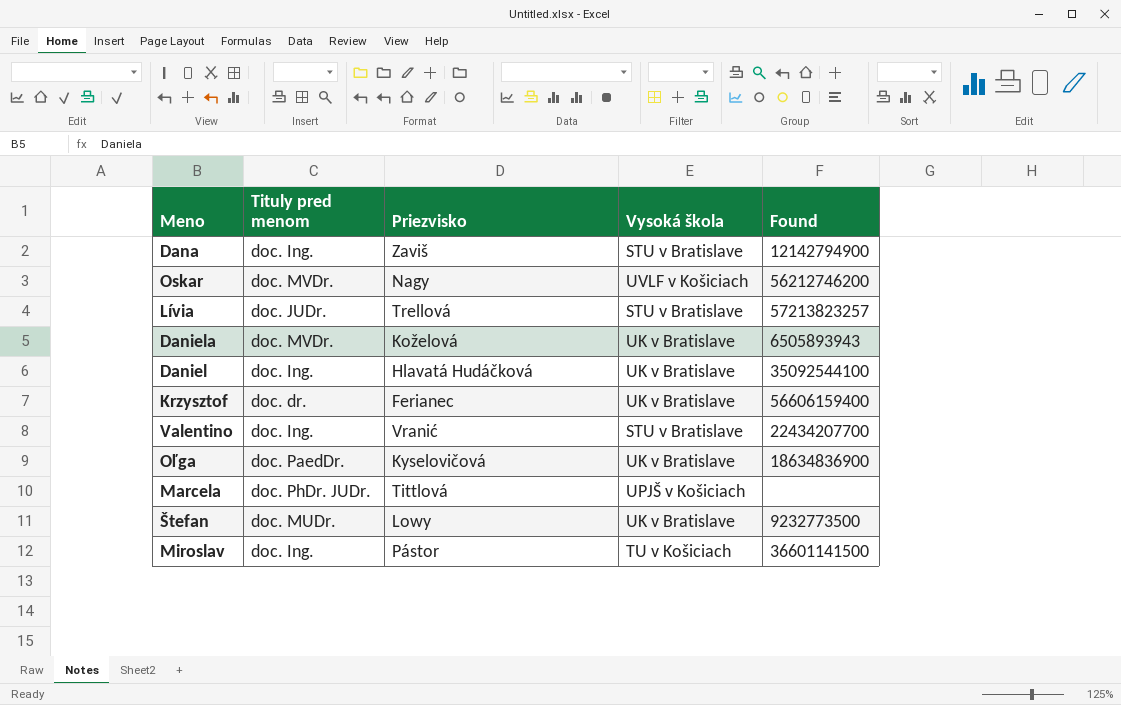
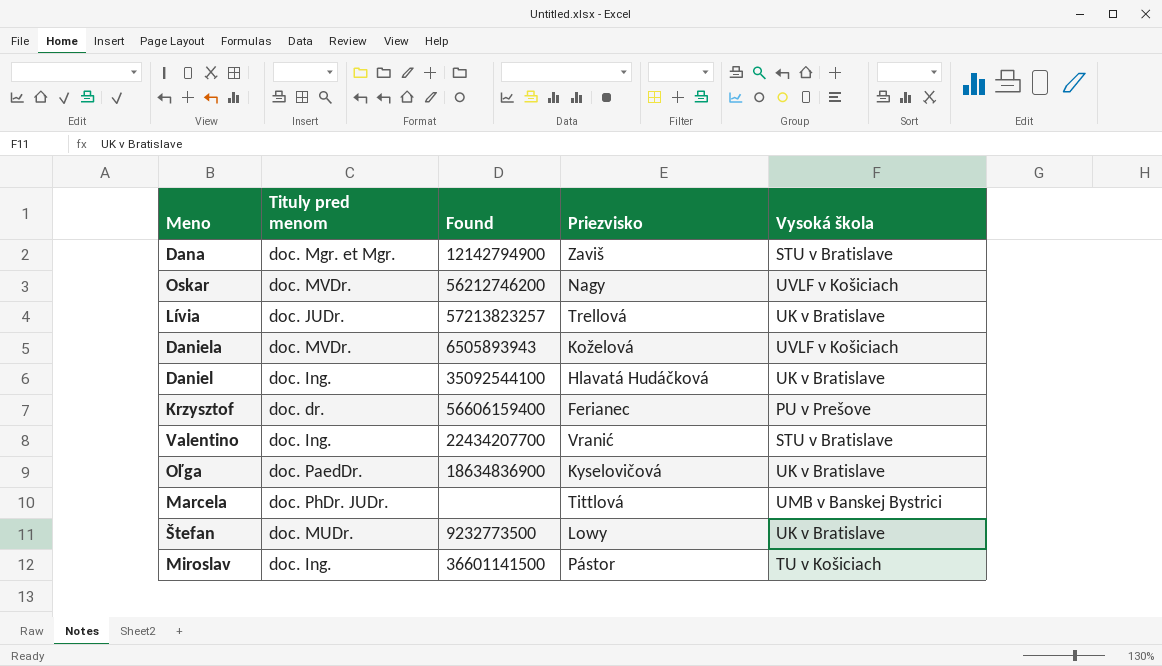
column Found | position: 5 -> 3
Dana | Tituly pred menom: doc. Ing. -> doc. Mgr. et Mgr.
Lívia | Vysoká škola: STU v Bratislave -> UK v Bratislave
Daniela | Vysoká škola: UK v Bratislave -> UVLF v Košiciach
Krzysztof | Vysoká škola: UK v Bratislave -> PU v Prešove
Marcela | Vysoká škola: UPJŠ v Košiciach -> UMB v Banskej Bystrici

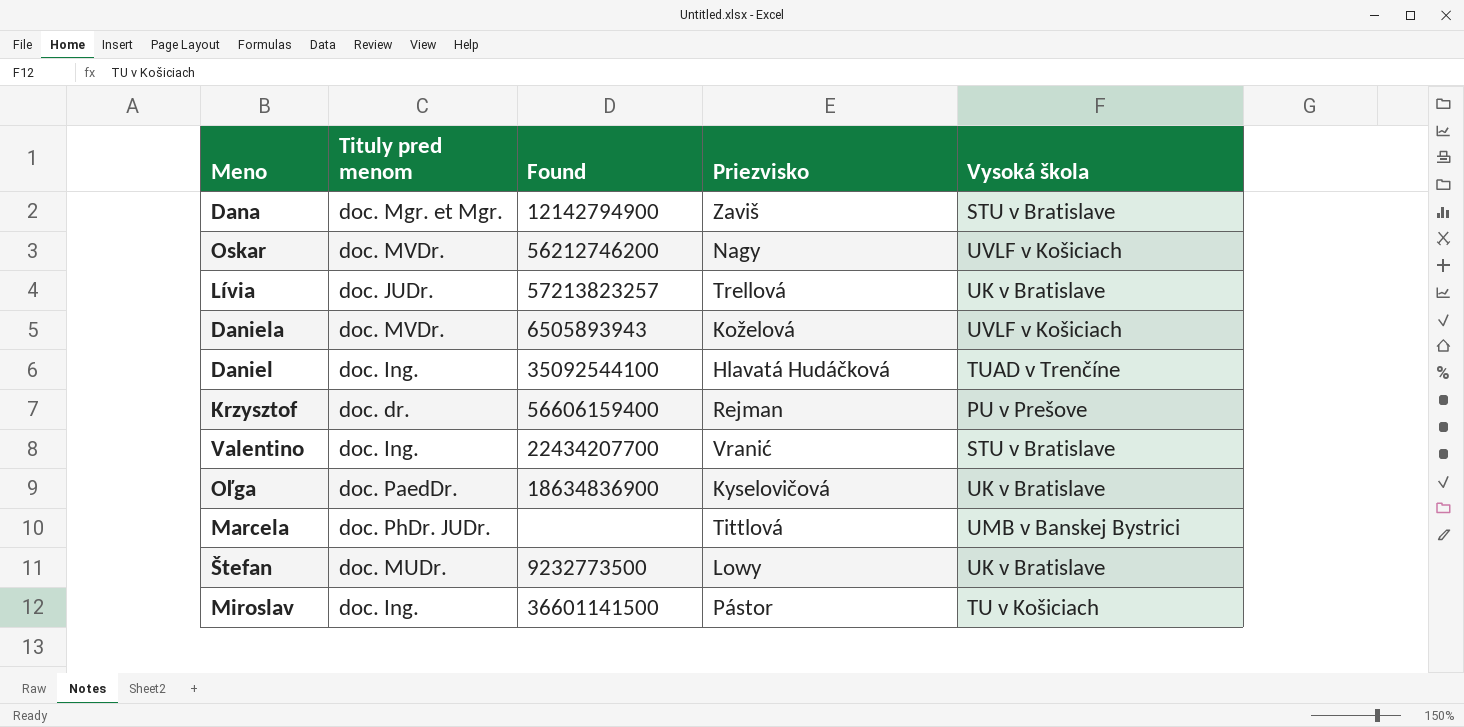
Daniel | Vysoká škola: UK v Bratislave -> TUAD v Trenčíne
Krzysztof | Priezvisko: Ferianec -> Rejman

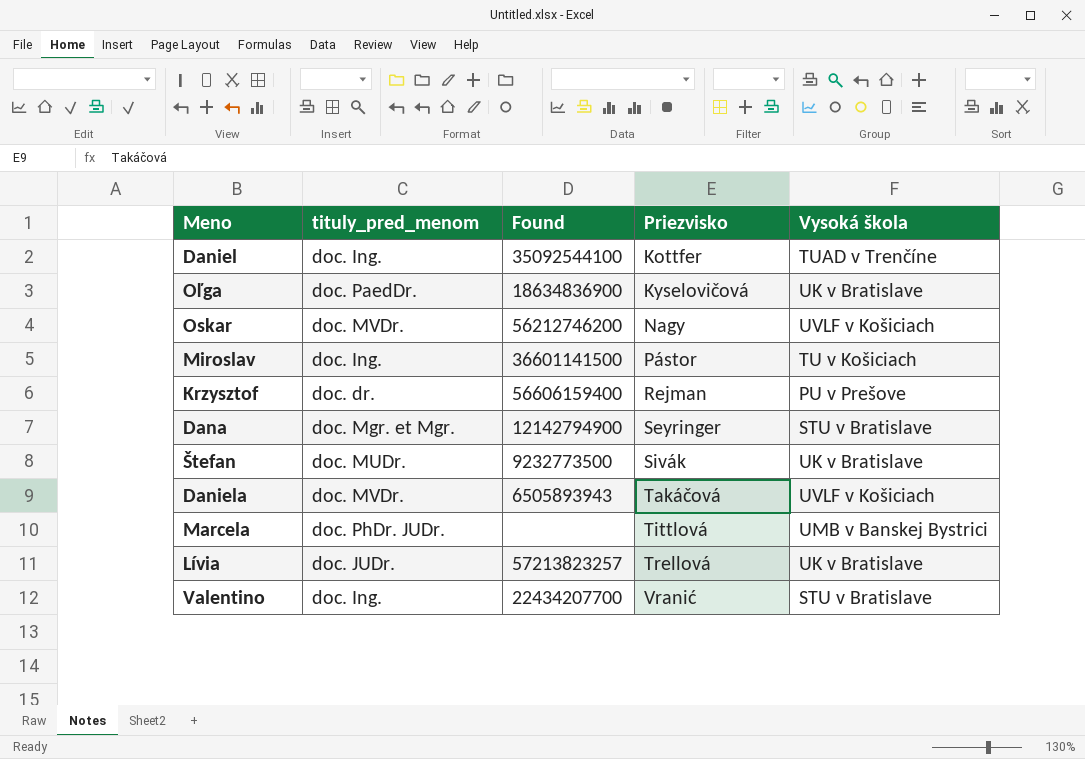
row order: none -> Priezvisko ascending
column name: Tituly pred menom -> tituly_pred_menom
Daniel | Priezvisko: Hlavatá Hudáčková -> Kottfer
Dana | Priezvisko: Zaviš -> Seyringer
Štefan | Priezvisko: Lowy -> Sivák
Daniela | Priezvisko: Koželová -> Takáčová

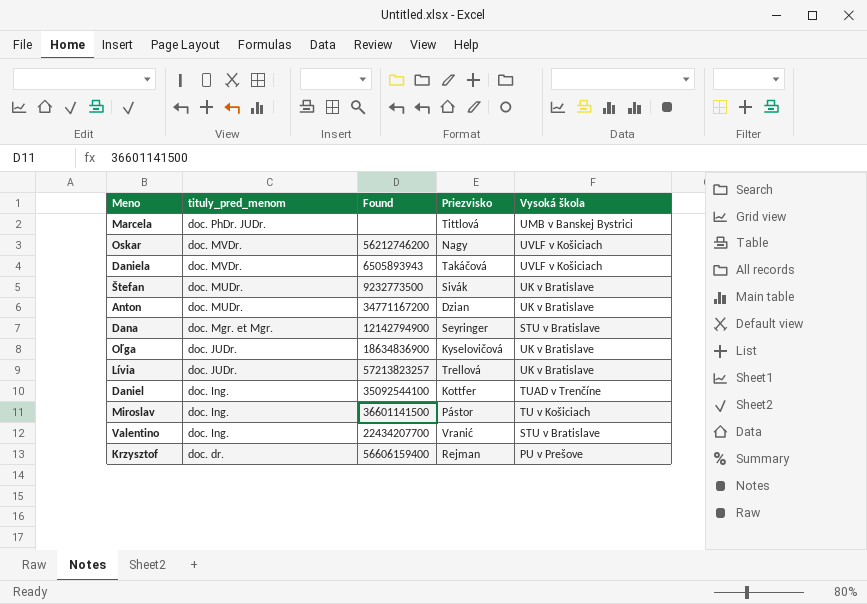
row order: Priezvisko ascending -> tituly_pred_menom descending
row Anton: none -> doc. MUDr. | 34771167200 | Dzian | UK v Bratislave
Oľga | tituly_pred_menom: doc. PaedDr. -> doc. JUDr.

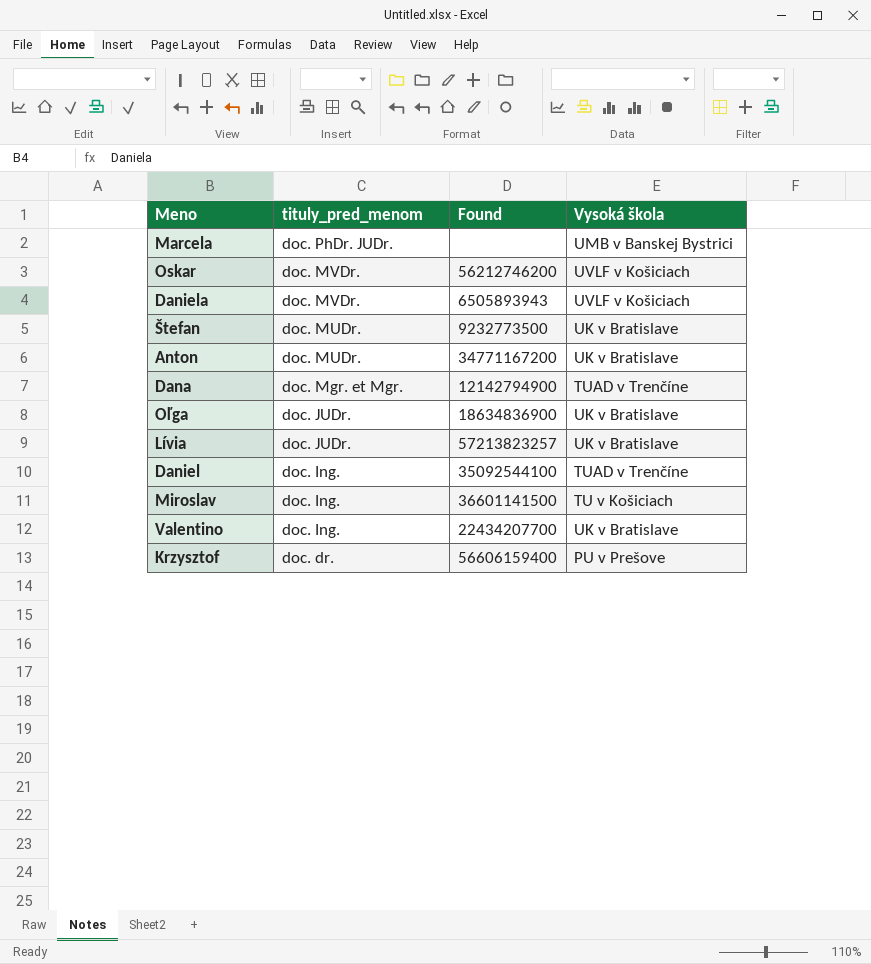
column Priezvisko | position: 4 -> none
Dana | Vysoká škola: STU v Bratislave -> TUAD v Trenčíne
Valentino | Vysoká škola: STU v Bratislave -> UK v Bratislave

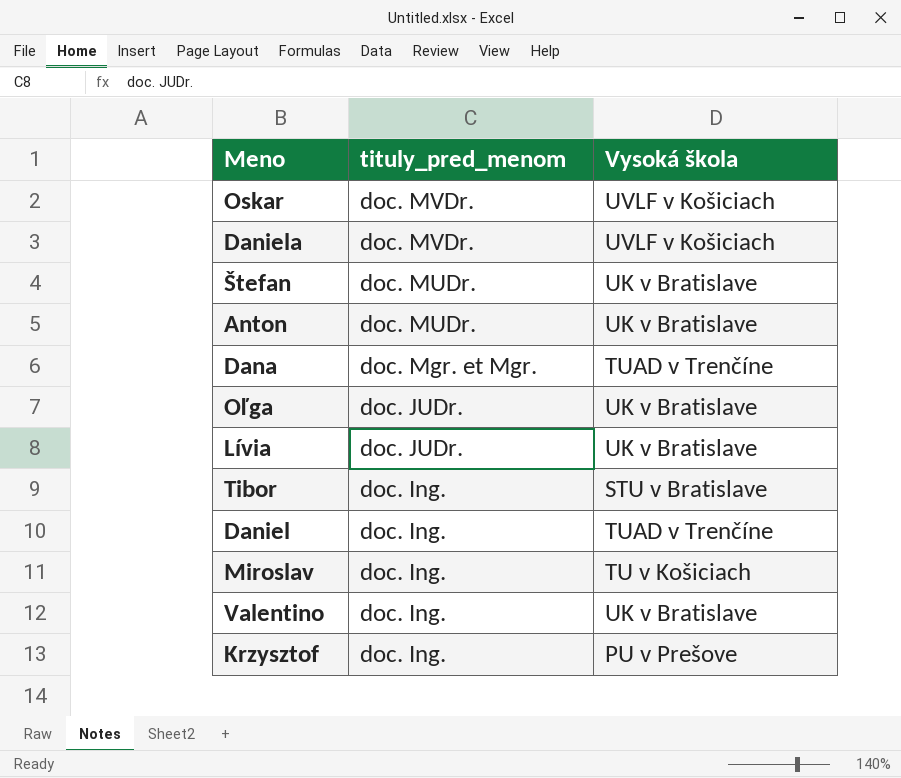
column Found | position: 3 -> none
row Marcela: doc. PhDr. JUDr. | none | UMB v Banskej Bystrici -> none
row Tibor: none -> doc. Ing. | STU v Bratislave
Krzysztof | tituly_pred_menom: doc. dr. -> doc. Ing.

